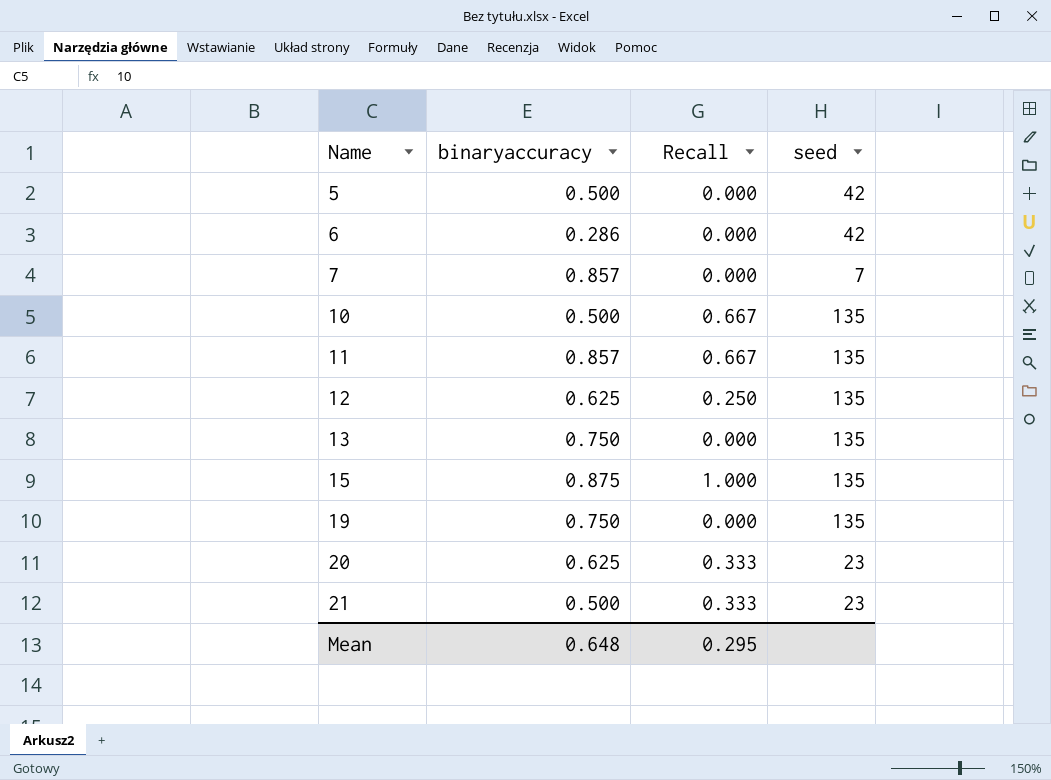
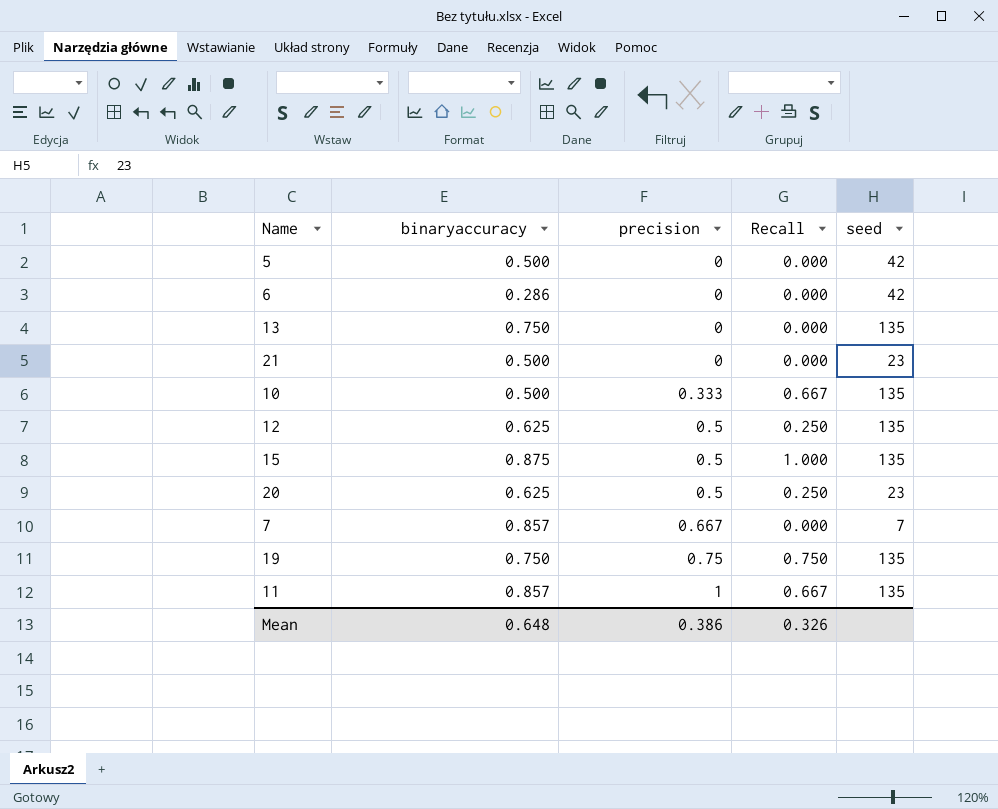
row order: Name ascending -> precision ascending
column precision | position: none -> 3
21 | Recall: 0.333 -> 0.000
20 | Recall: 0.333 -> 0.250
19 | Recall: 0.000 -> 0.750
Mean | Recall: 0.295 -> 0.326

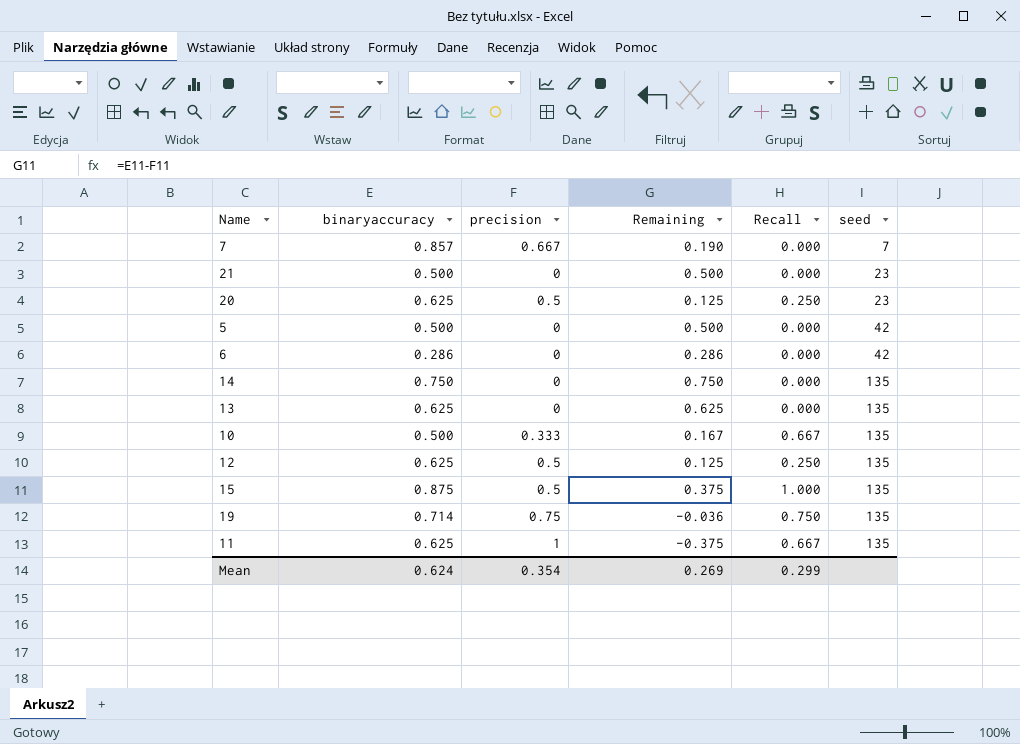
row order: precision ascending -> seed ascending
column Remaining | formula: none -> [binaryaccuracy] - [precision]
row 14: none -> 0.750 | 0 | 0.750 | 0.000 | 135
13 | binaryaccuracy: 0.750 -> 0.625
19 | binaryaccuracy: 0.750 -> 0.714
11 | binaryaccuracy: 0.857 -> 0.625
Mean | binaryaccuracy: 0.648 -> 0.624
Mean | precision: 0.386 -> 0.354
Mean | Recall: 0.326 -> 0.299

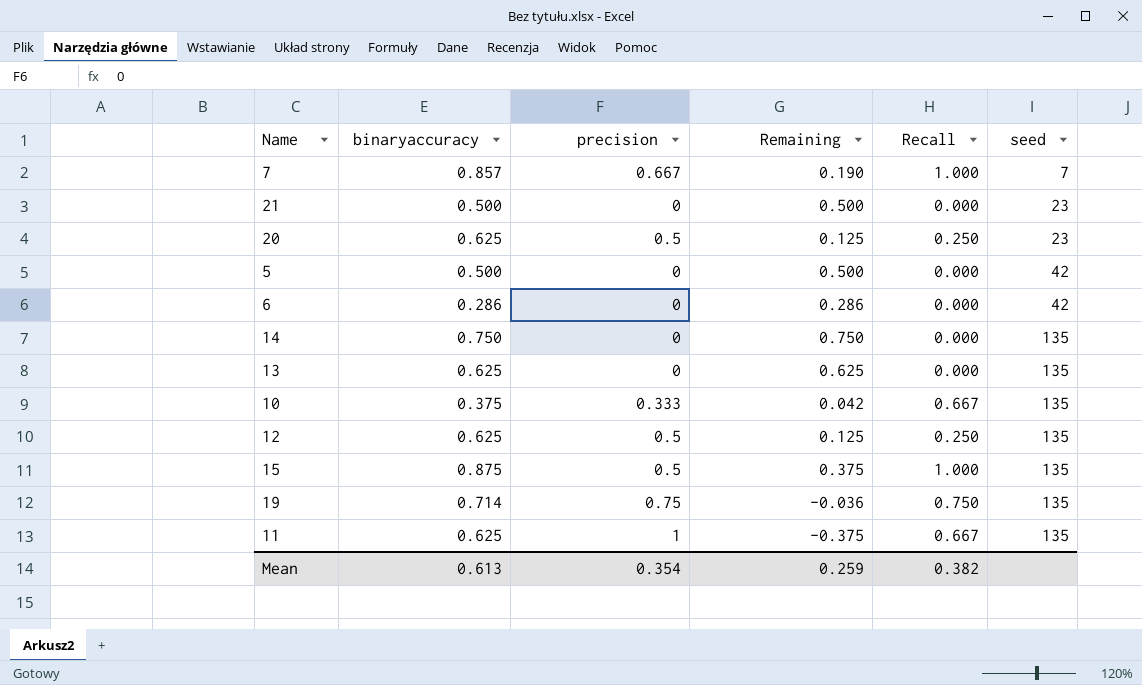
7 | Recall: 0.000 -> 1.000
10 | binaryaccuracy: 0.500 -> 0.375
10 | Remaining: 0.167 -> 0.042
Mean | binaryaccuracy: 0.624 -> 0.613
Mean | Remaining: 0.269 -> 0.259
Mean | Recall: 0.299 -> 0.382

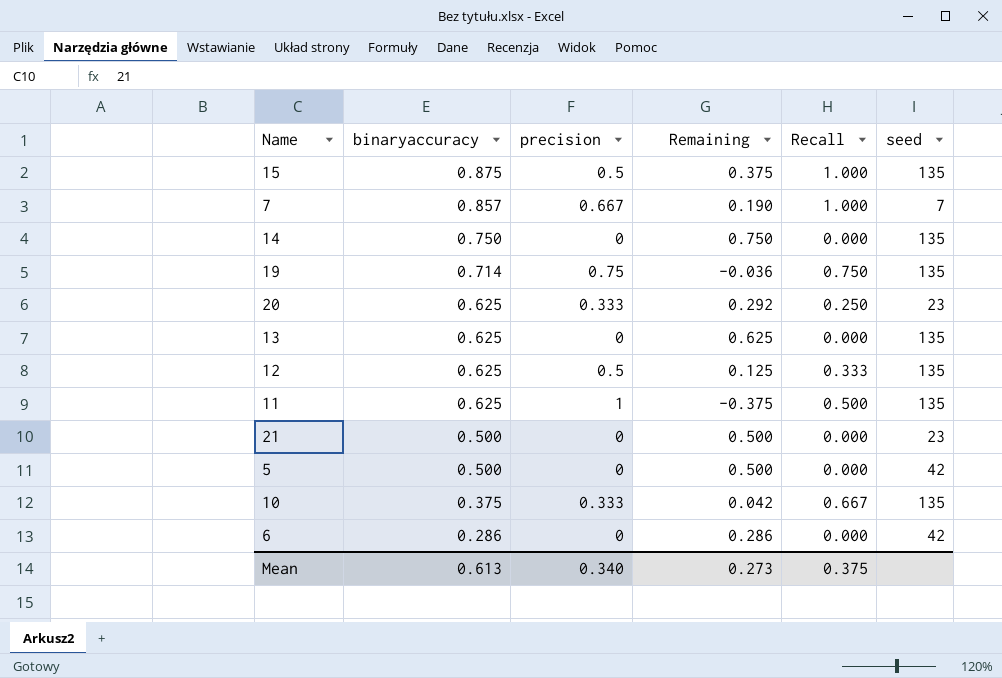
row order: seed ascending -> binaryaccuracy descending
20 | precision: 0.5 -> 0.333
20 | Remaining: 0.125 -> 0.292
12 | Recall: 0.250 -> 0.333
11 | Recall: 0.667 -> 0.500
Mean | precision: 0.354 -> 0.340
Mean | Remaining: 0.259 -> 0.273
Mean | Recall: 0.382 -> 0.375

